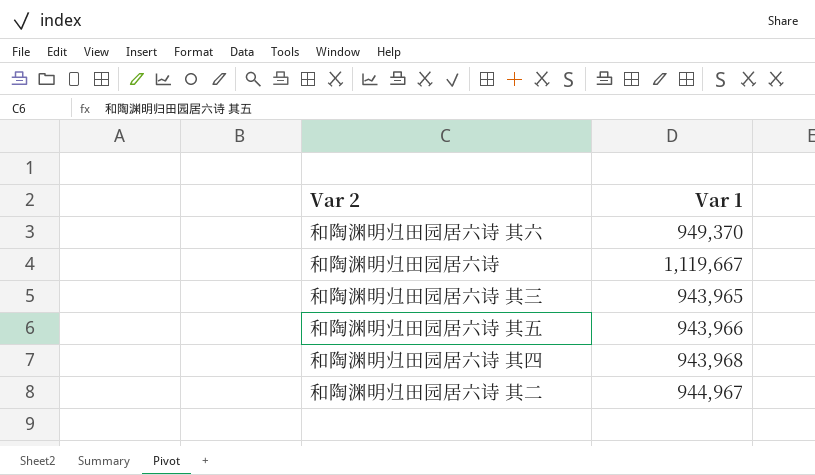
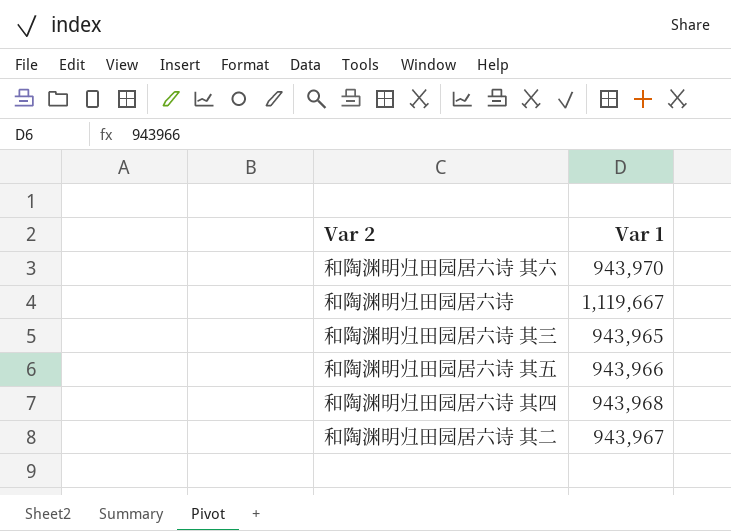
和陶渊明归田园居六诗 其六 | Var 1: 949,370 -> 943,970
和陶渊明归田园居六诗 其二 | Var 1: 944,967 -> 943,967

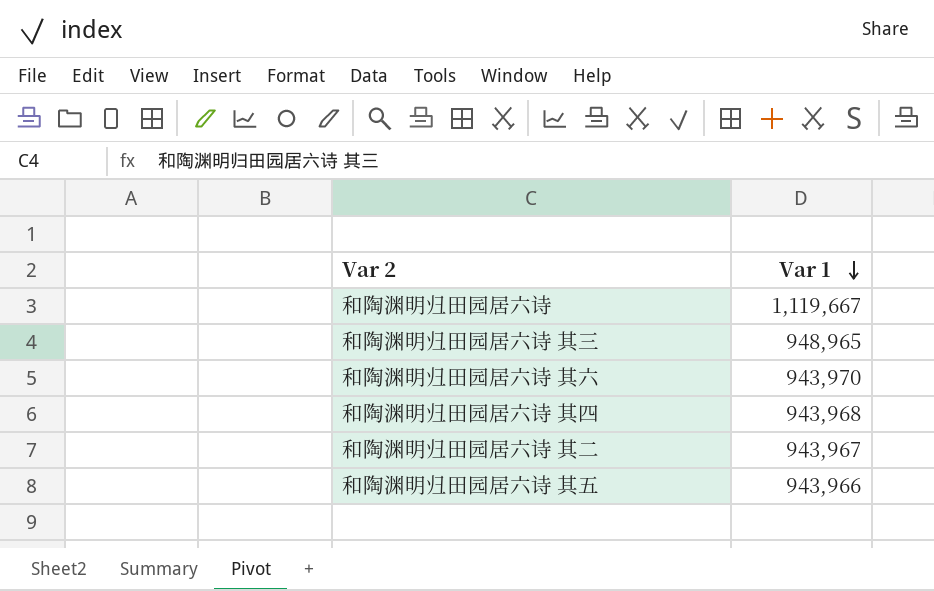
row order: none -> Var 1 descending
和陶渊明归田园居六诗 其三 | Var 1: 943,965 -> 948,965

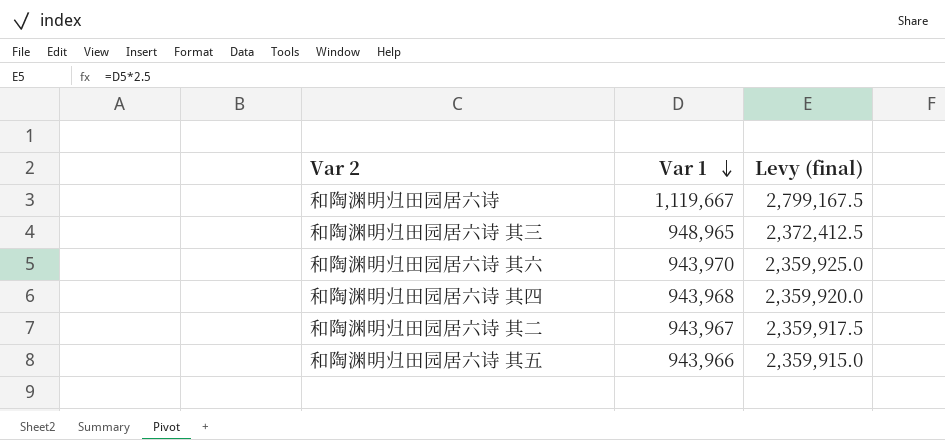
column Levy (final) | formula: none -> [Var 1] * 2.5

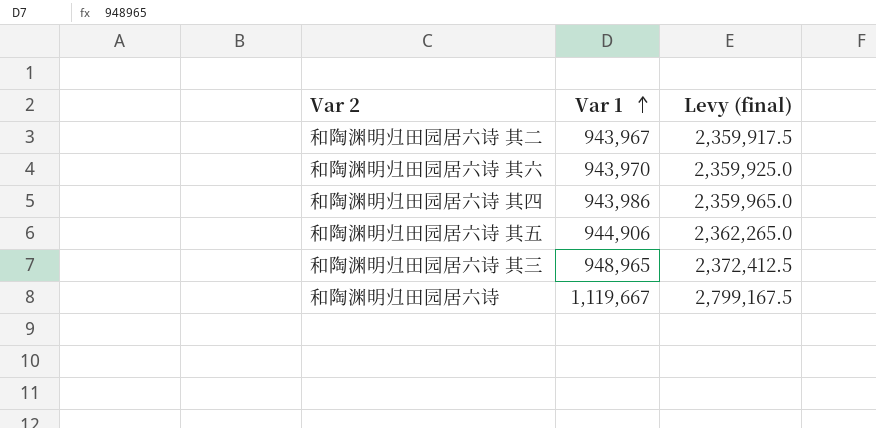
row order: Var 1 descending -> Var 1 ascending
和陶渊明归田园居六诗 其四 | Var 1: 943,968 -> 943,986
和陶渊明归田园居六诗 其四 | Levy (final): 2,359,920.0 -> 2,359,965.0
和陶渊明归田园居六诗 其五 | Var 1: 943,966 -> 944,906
和陶渊明归田园居六诗 其五 | Levy (final): 2,359,915.0 -> 2,362,265.0

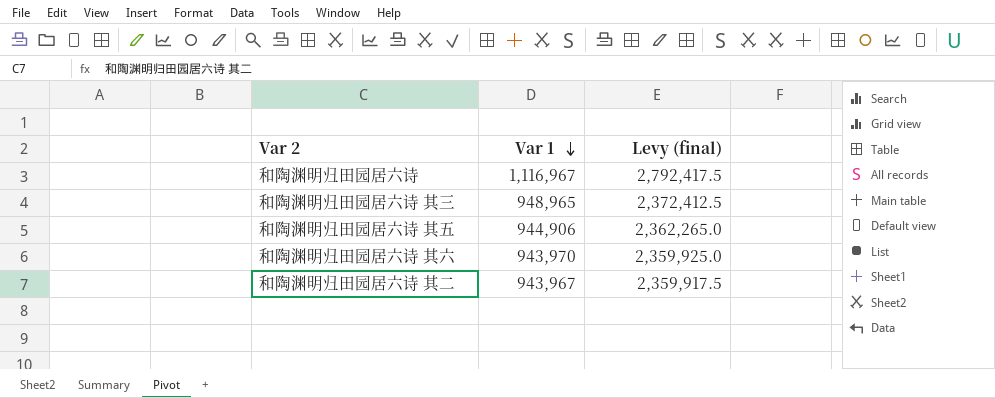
row order: Var 1 ascending -> Var 1 descending
row 和陶渊明归田园居六诗 其四: 943,986 | 2,359,965.0 -> none
和陶渊明归田园居六诗 | Var 1: 1,119,667 -> 1,116,967
和陶渊明归田园居六诗 | Levy (final): 2,799,167.5 -> 2,792,417.5

